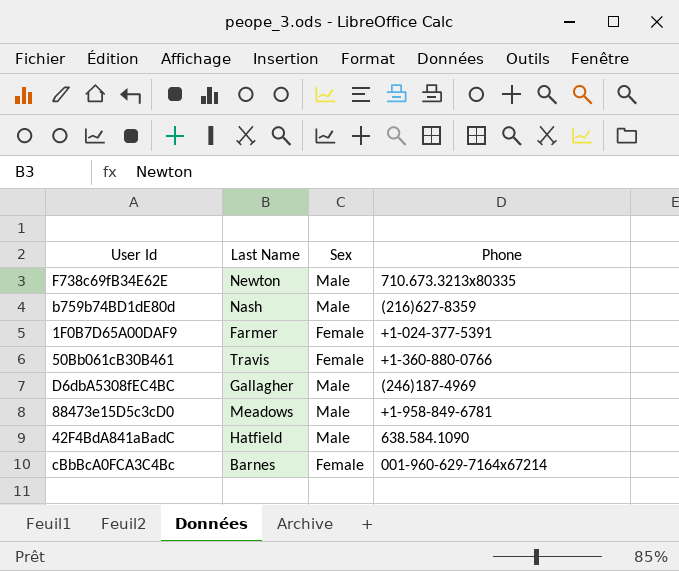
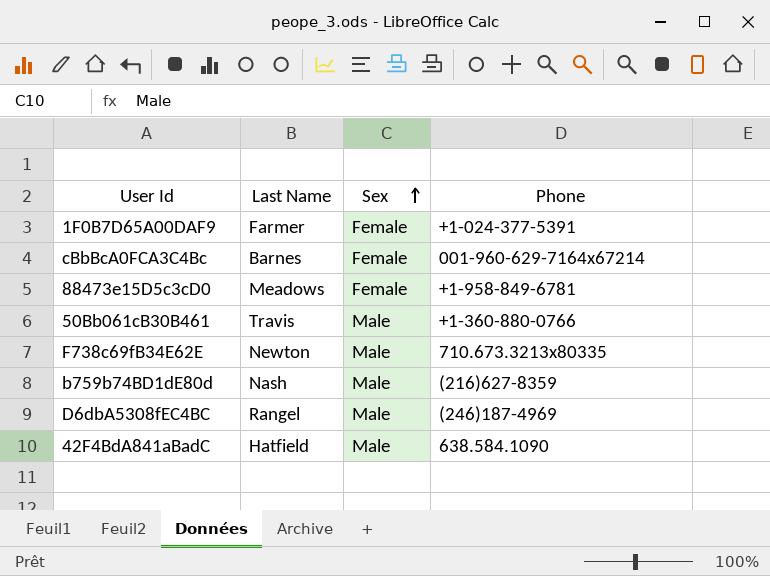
row order: none -> Sex ascending
88473e15D5c3cD0 | Sex: Male -> Female
50Bb061cB30B461 | Sex: Female -> Male
D6dbA5308fEC4BC | Last Name: Gallagher -> Rangel

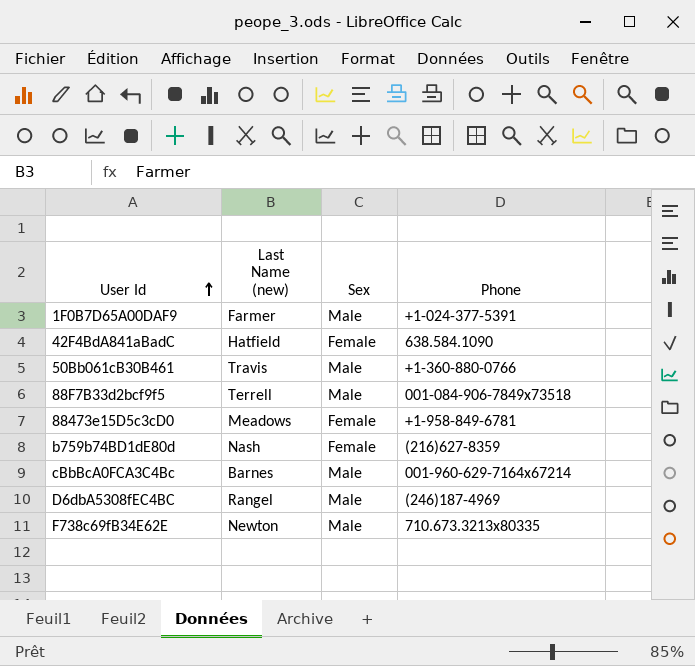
row order: Sex ascending -> User Id ascending
column name: Last Name -> Last Name (new)
1F0B7D65A00DAF9 | Sex: Female -> Male
42F4BdA841aBadC | Sex: Male -> Female
row 88F7B33d2bcf9f5: none -> Terrell | Male | 001-084-906-7849x73518
b759b74BD1dE80d | Sex: Male -> Female
cBbBcA0FCA3C4Bc | Sex: Female -> Male

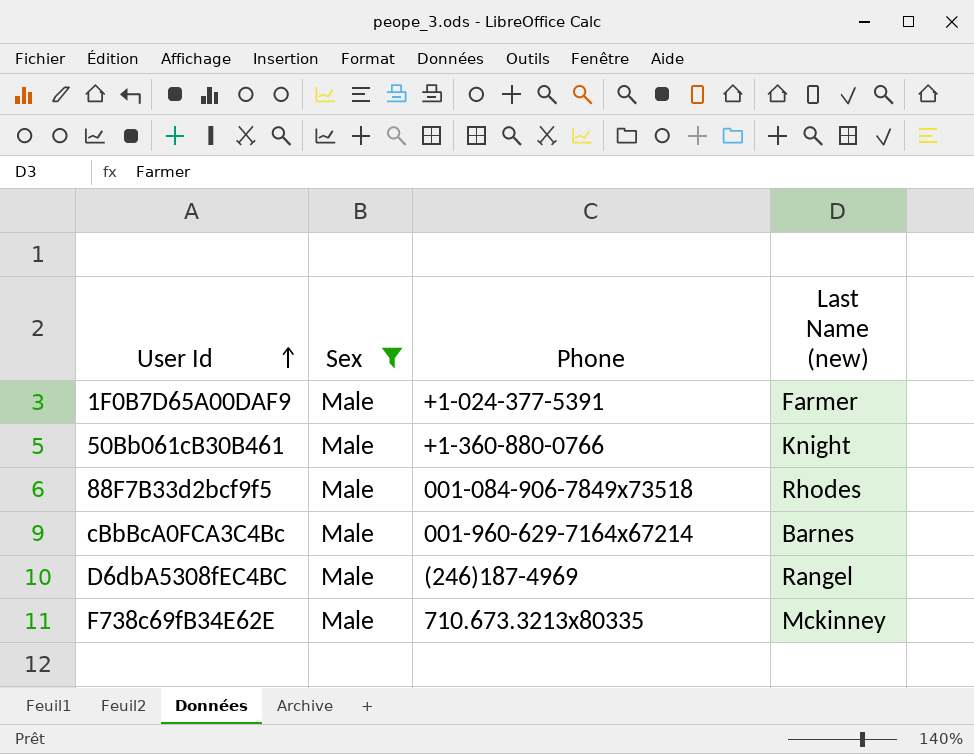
filter: none -> Sex = Male
column Last Name (new) | position: 2 -> 4
50Bb061cB30B461 | Last Name (new): Travis -> Knight
88F7B33d2bcf9f5 | Last Name (new): Terrell -> Rhodes
F738c69fB34E62E | Last Name (new): Newton -> Mckinney

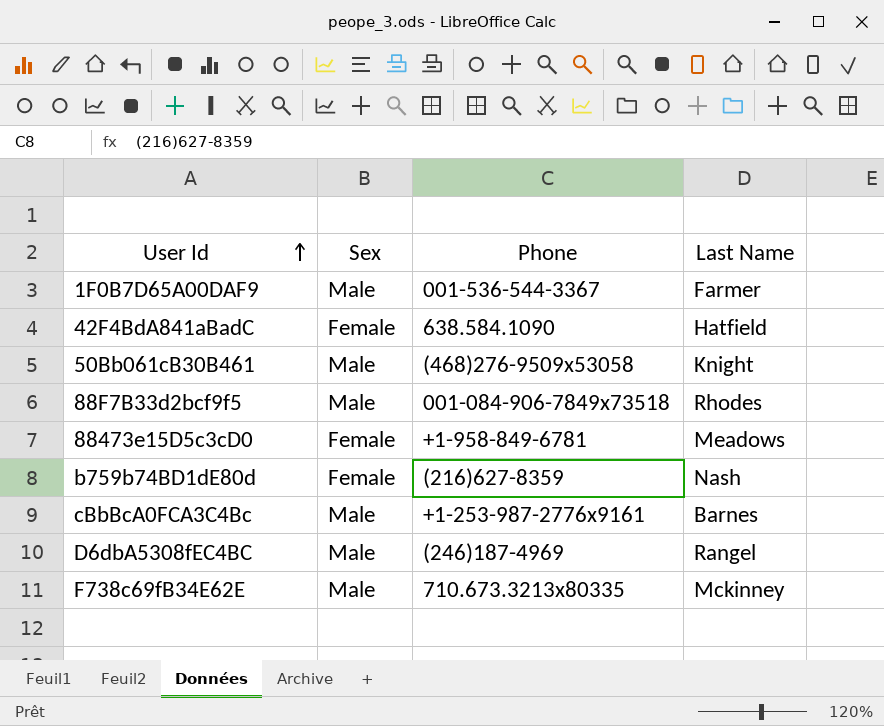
filter: Sex = Male -> none
column name: Last Name (new) -> Last Name
1F0B7D65A00DAF9 | Phone: +1-024-377-5391 -> 001-536-544-3367
50Bb061cB30B461 | Phone: +1-360-880-0766 -> (468)276-9509x53058
cBbBcA0FCA3C4Bc | Phone: 001-960-629-7164x67214 -> +1-253-987-2776x9161

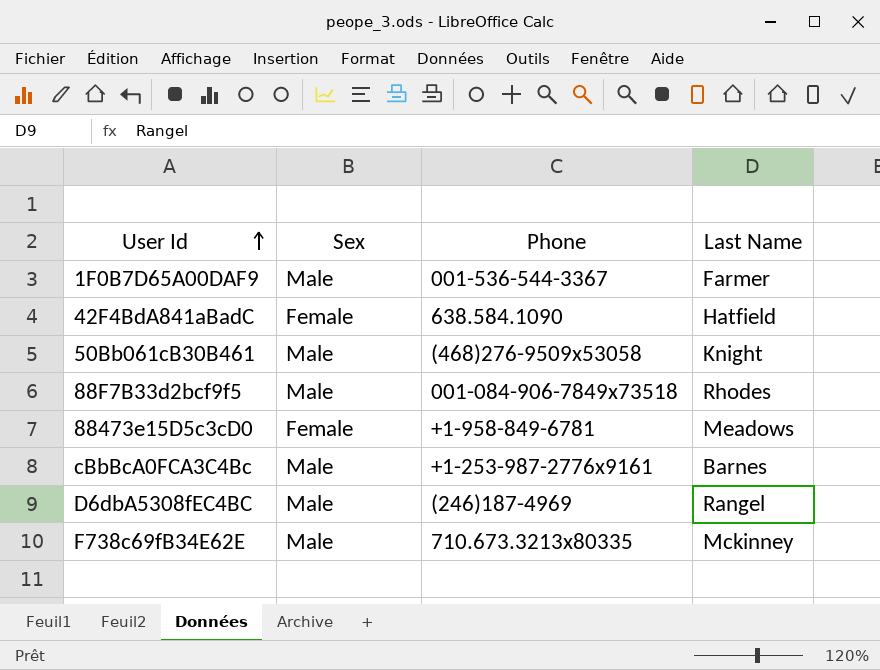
row b759b74BD1dE80d: Female | (216)627-8359 | Nash -> none

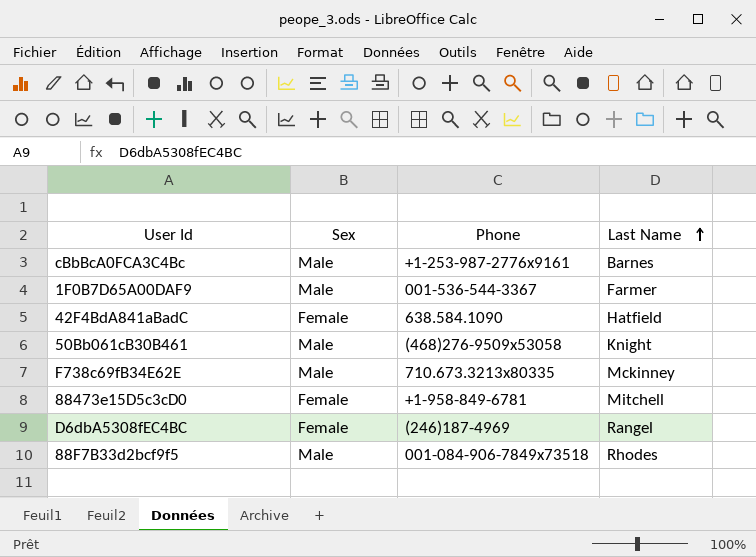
row order: User Id ascending -> Last Name ascending
88473e15D5c3cD0 | Last Name: Meadows -> Mitchell
D6dbA5308fEC4BC | Sex: Male -> Female

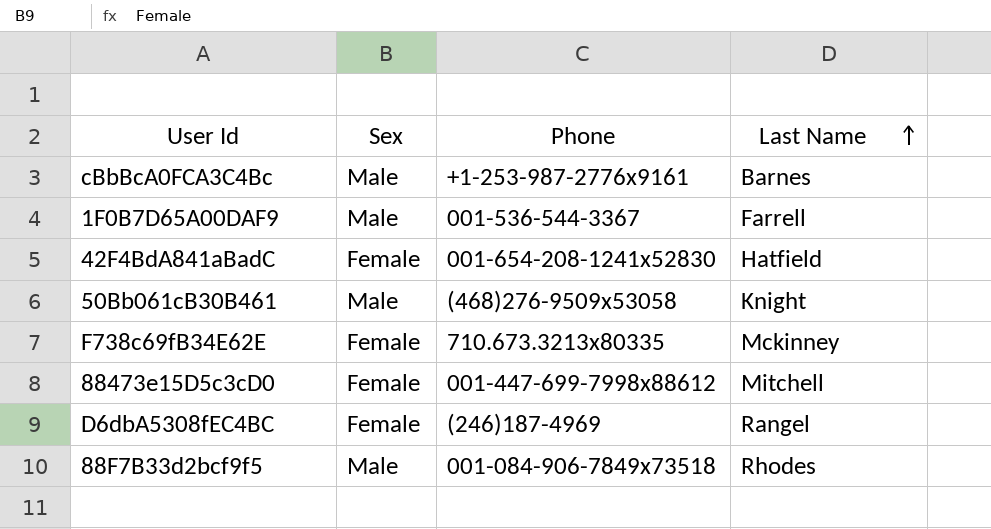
1F0B7D65A00DAF9 | Last Name: Farmer -> Farrell
42F4BdA841aBadC | Phone: 638.584.1090 -> 001-654-208-1241x52830
F738c69fB34E62E | Sex: Male -> Female
88473e15D5c3cD0 | Phone: +1-958-849-6781 -> 001-447-699-7998x88612

